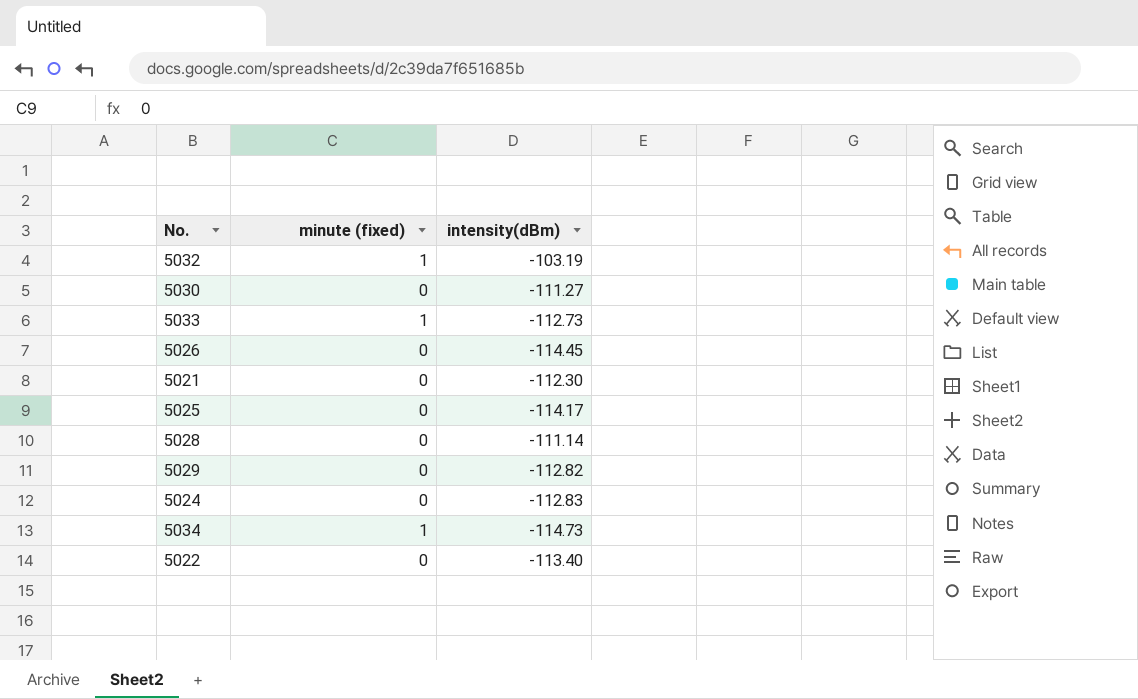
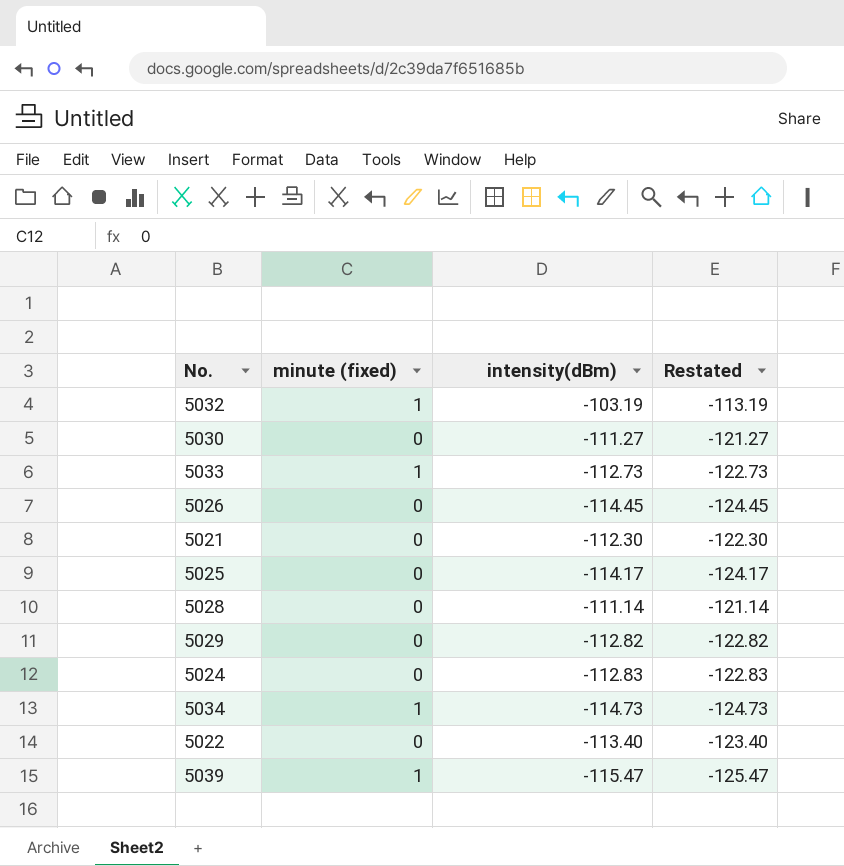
column Restated | formula: none -> [intensity(dBm)] - 10
row 5039: none -> 1 | -115.47 | -125.47

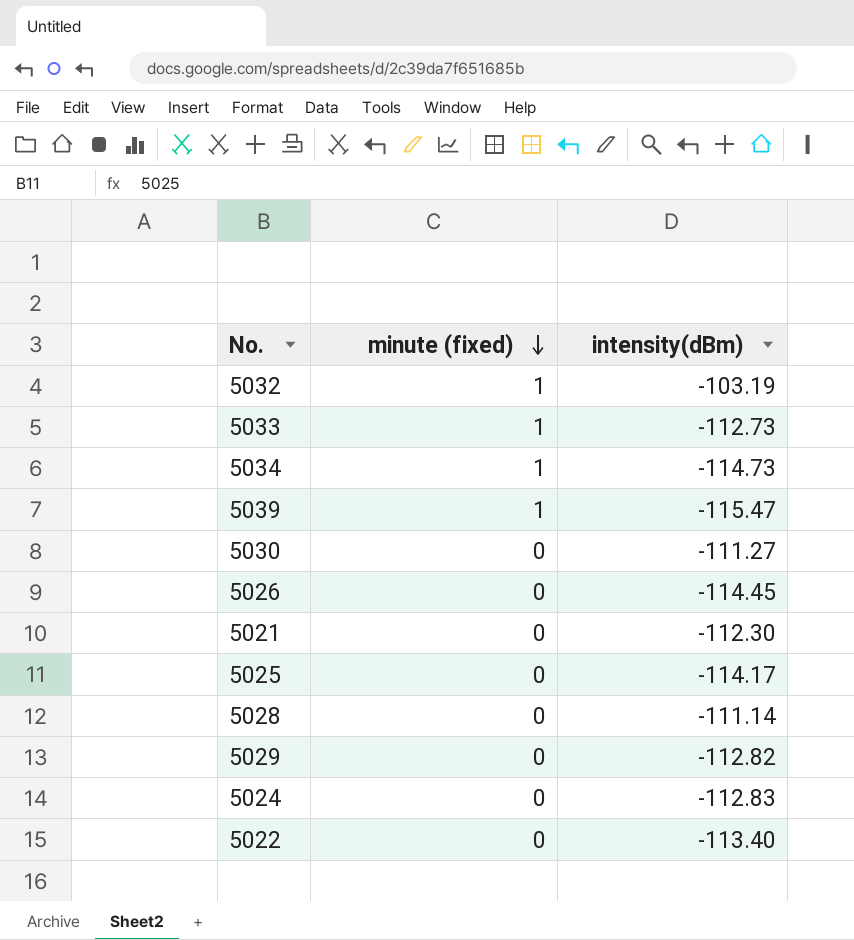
row order: none -> minute (fixed) descending
column Restated | formula: [intensity(dBm)] - 10 -> none

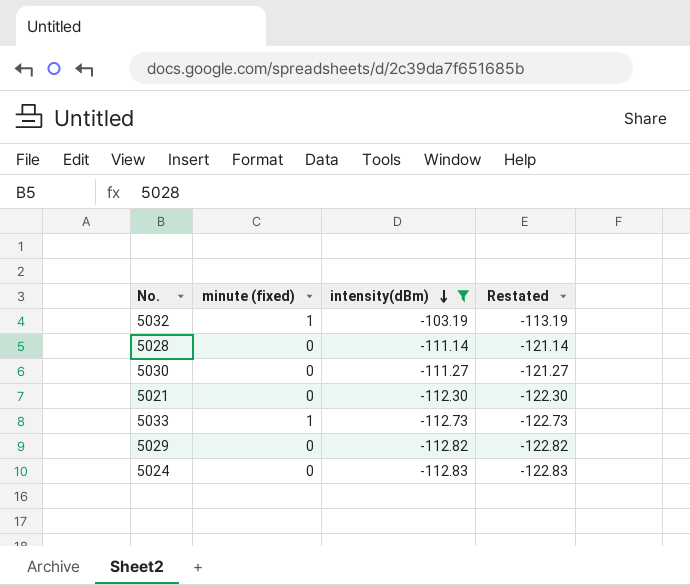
filter: none -> intensity(dBm) >= -112.83
row order: minute (fixed) descending -> intensity(dBm) descending
column Restated | formula: none -> [intensity(dBm)] - 10

